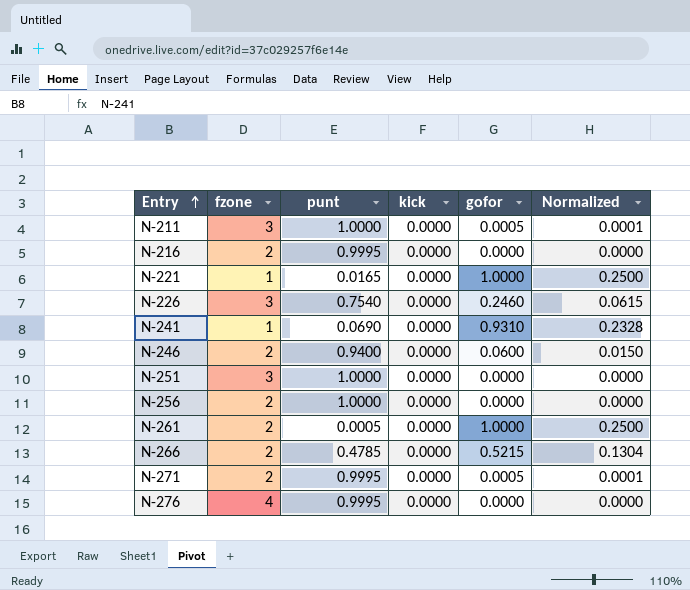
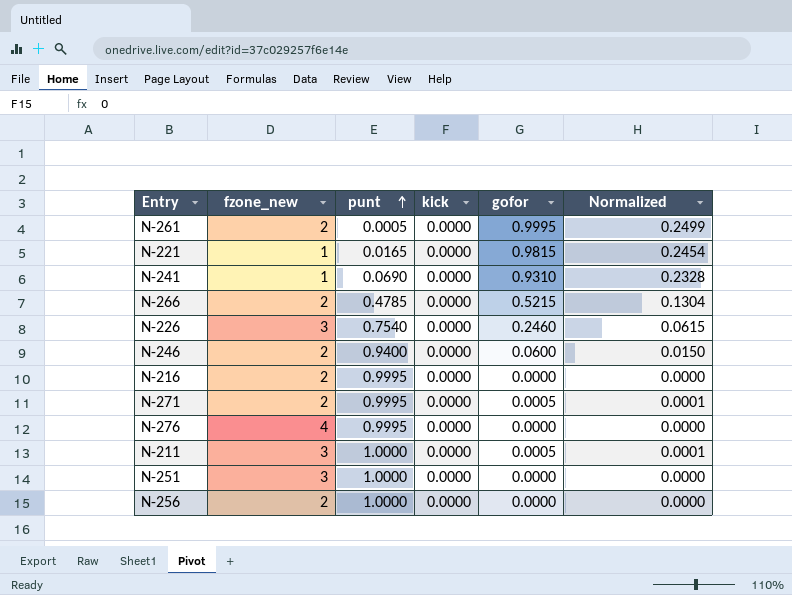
row order: Entry ascending -> punt ascending
column name: fzone -> fzone_new
N-261 | gofor: 1.0000 -> 0.9995
N-261 | Normalized: 0.2500 -> 0.2499
N-221 | gofor: 1.0000 -> 0.9815
N-221 | Normalized: 0.2500 -> 0.2454

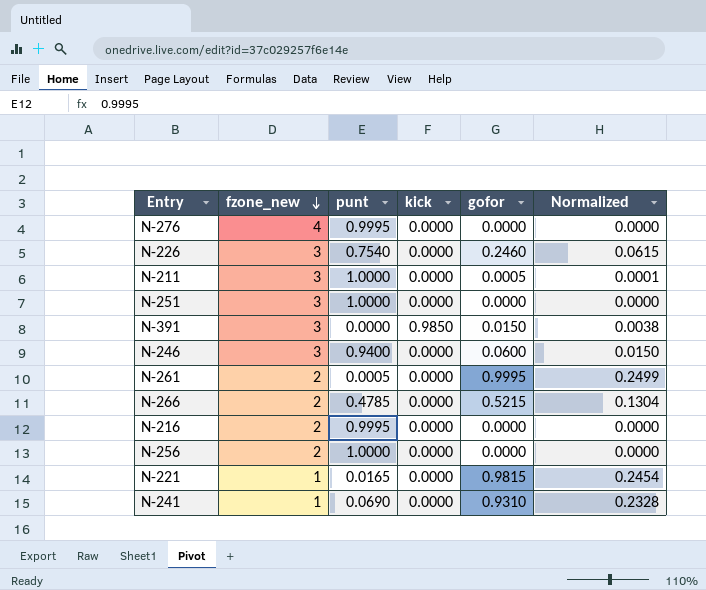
row order: punt ascending -> fzone_new descending
row N-271: 2 | 0.9995 | 0.0000 | 0.0005 | 0.0001 -> none
row N-391: none -> 3 | 0.0000 | 0.9850 | 0.0150 | 0.0038
N-246 | fzone_new: 2 -> 3

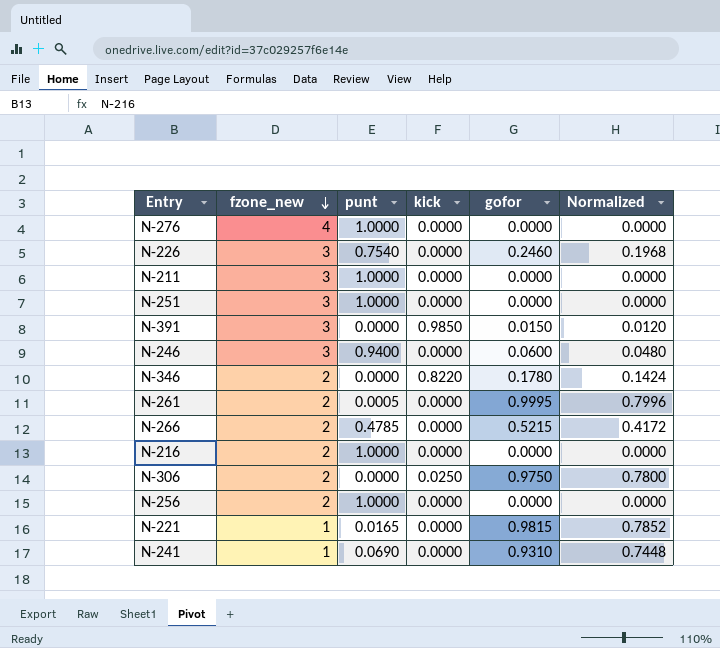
column Normalized | formula: [gofor] * 0.25 -> [gofor] * 0.8
N-276 | punt: 0.9995 -> 1.0000
N-211 | gofor: 0.0005 -> 0.0000
row N-346: none -> 2 | 0.0000 | 0.8220 | 0.1780 | 0.1424
N-216 | punt: 0.9995 -> 1.0000
row N-306: none -> 2 | 0.0000 | 0.0250 | 0.9750 | 0.7800

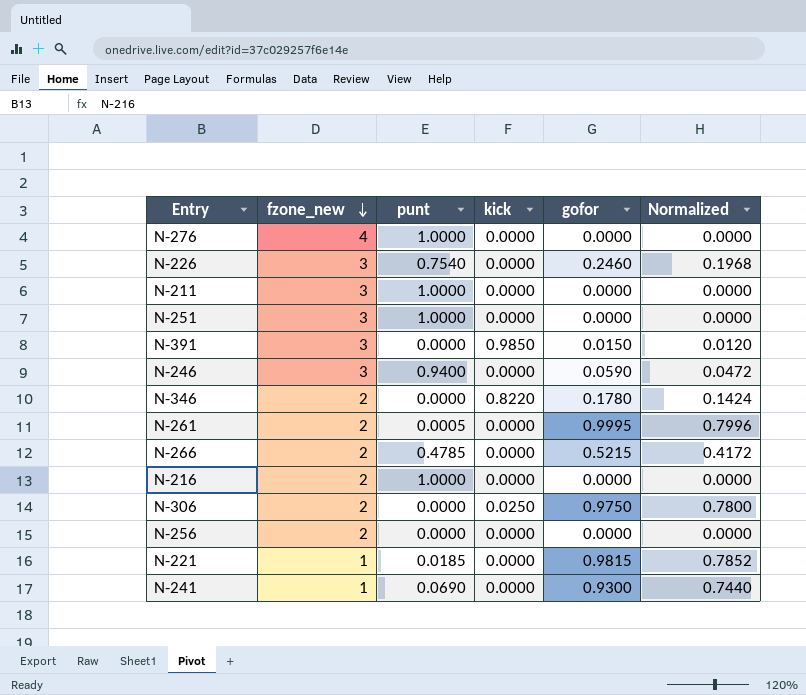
N-246 | gofor: 0.0600 -> 0.0590
N-246 | Normalized: 0.0480 -> 0.0472
N-256 | punt: 1.0000 -> 0.0000
N-221 | punt: 0.0165 -> 0.0185
N-241 | gofor: 0.9310 -> 0.9300
N-241 | Normalized: 0.7448 -> 0.7440

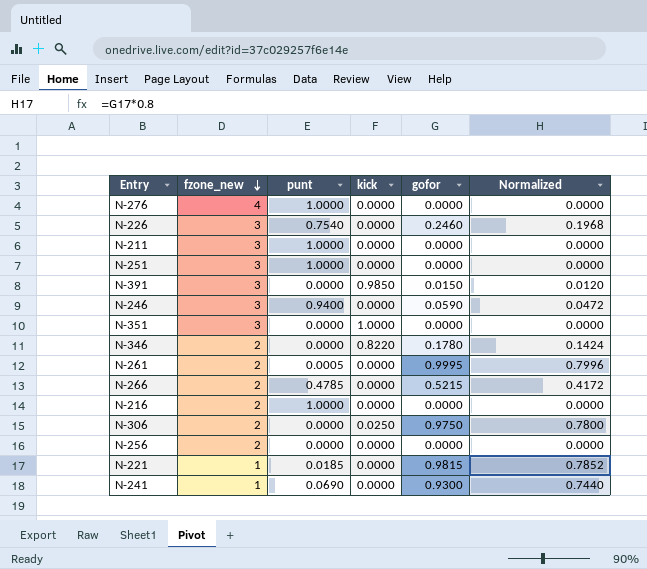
row N-351: none -> 3 | 0.0000 | 1.0000 | 0.0000 | 0.0000

